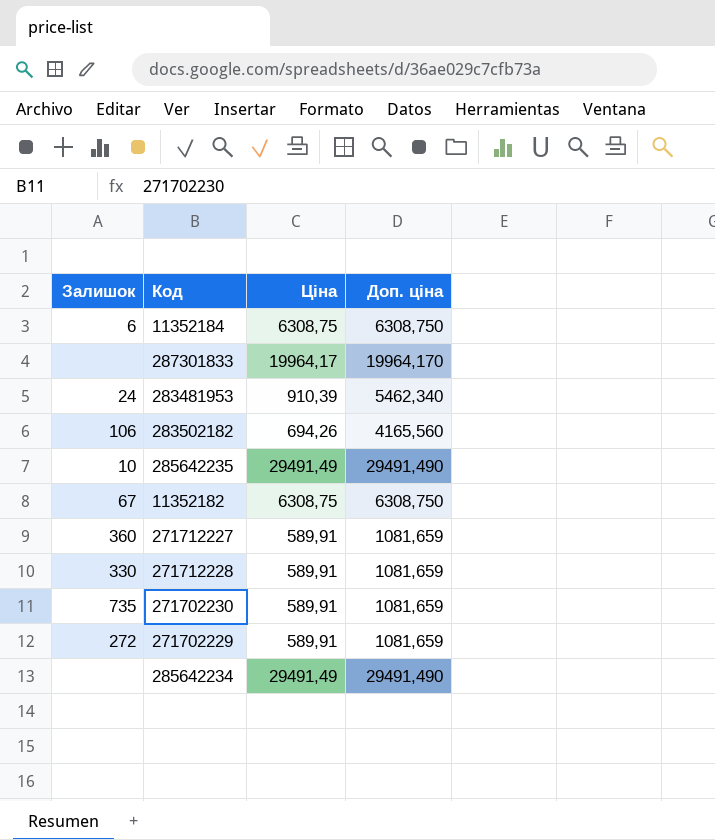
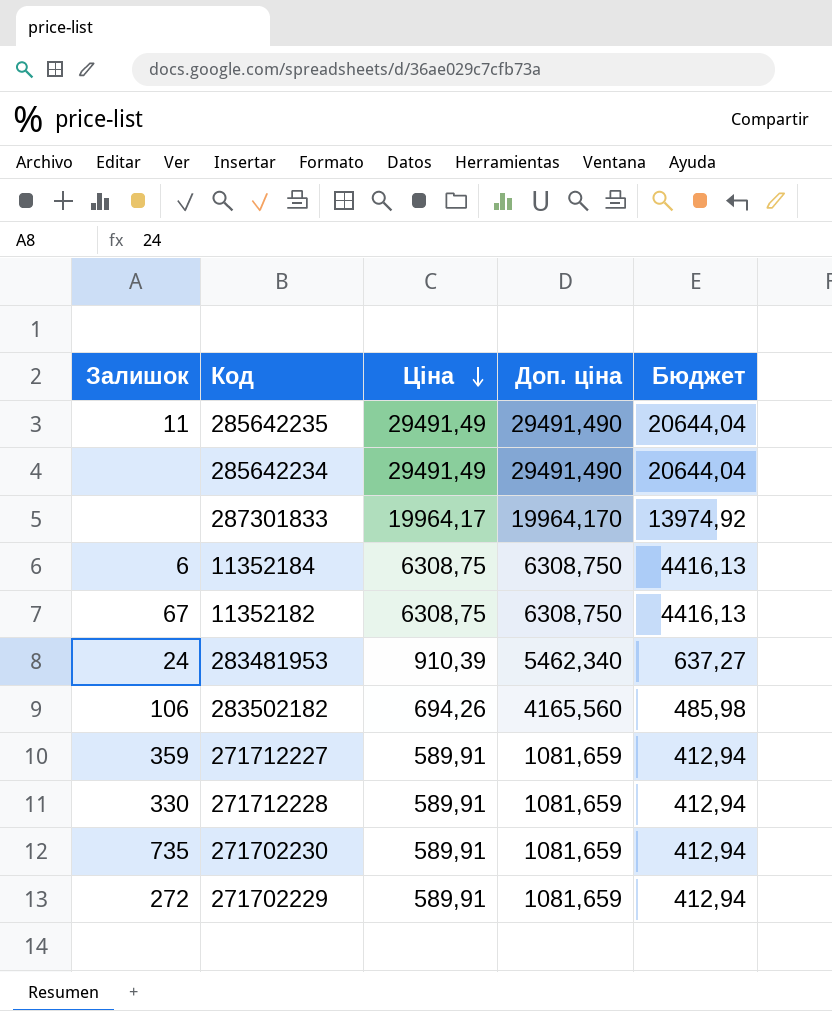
row order: none -> Ціна descending
column Бюджет | formula: none -> [Ціна] * 0,7
285642235 | Залишок: 10 -> 11
271712227 | Залишок: 360 -> 359

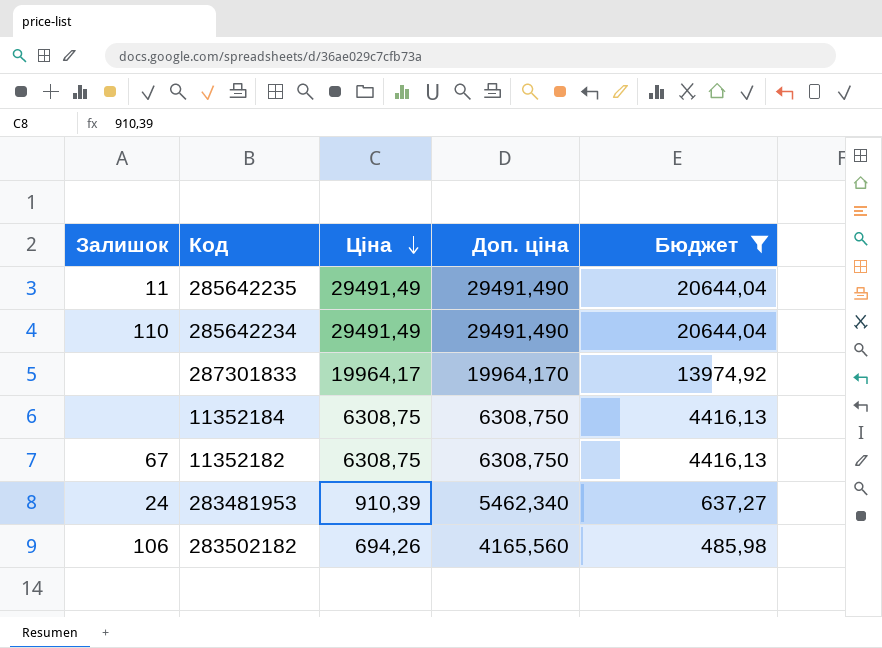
filter: none -> Бюджет != 412,94
285642234 | Залишок: none -> 110
11352184 | Залишок: 6 -> none

